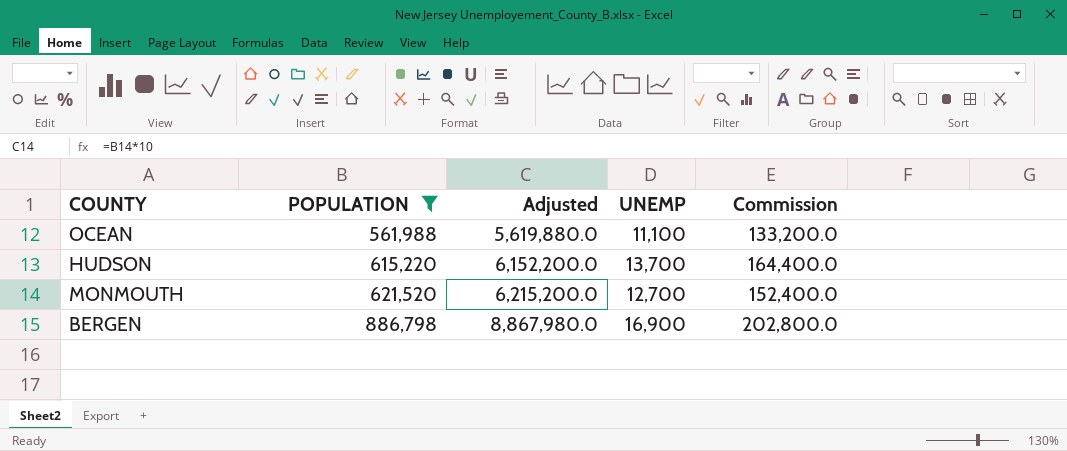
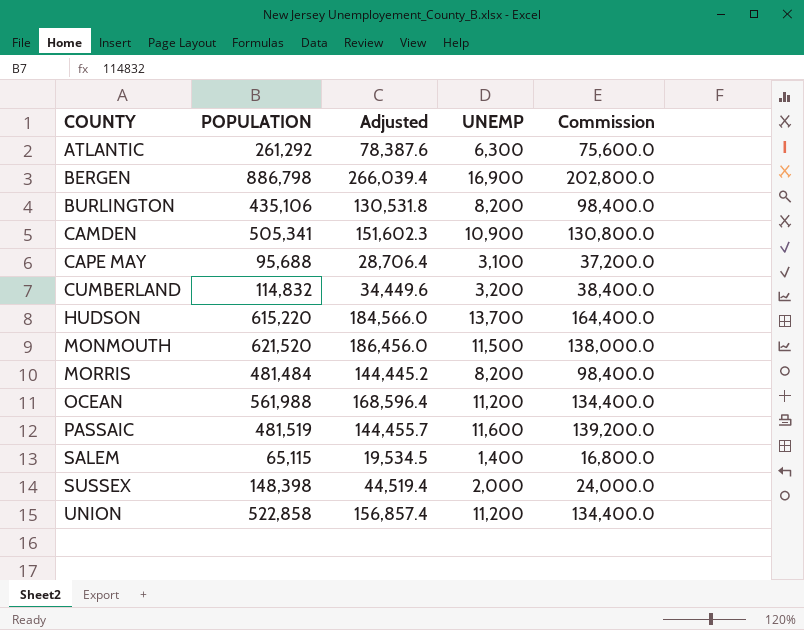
filter: POPULATION >= 561,988 -> none
row order: POPULATION ascending -> COUNTY ascending
column Adjusted | formula: [POPULATION] * 10 -> [POPULATION] * 0.3
MONMOUTH | UNEMP: 12,700 -> 11,500
MONMOUTH | Commission: 152,400.0 -> 138,000.0
OCEAN | UNEMP: 11,100 -> 11,200
OCEAN | Commission: 133,200.0 -> 134,400.0

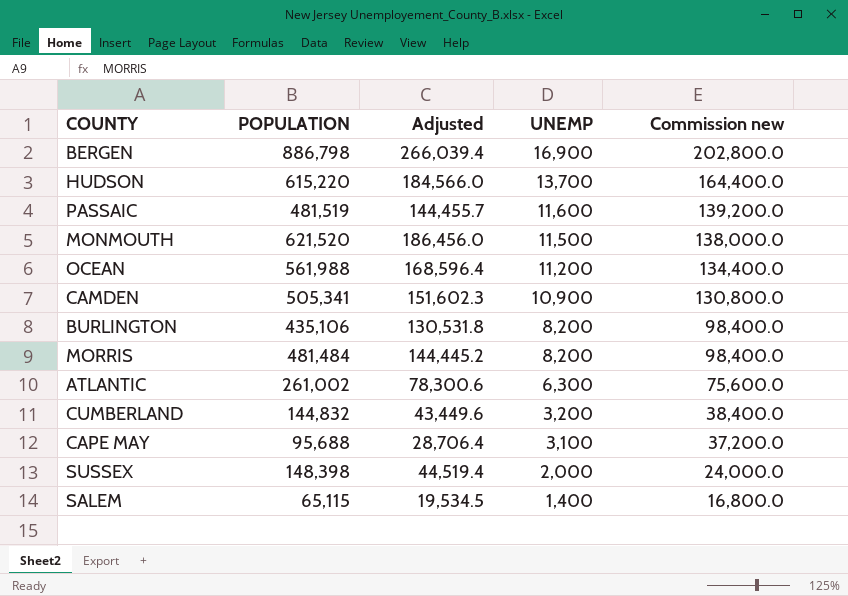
row order: COUNTY ascending -> UNEMP descending
column name: Commission -> Commission new
row UNION: 522,858 | 156,857.4 | 11,200 | 134,400.0 -> none
ATLANTIC | POPULATION: 261,292 -> 261,002
ATLANTIC | Adjusted: 78,387.6 -> 78,300.6
CUMBERLAND | POPULATION: 114,832 -> 144,832
CUMBERLAND | Adjusted: 34,449.6 -> 43,449.6

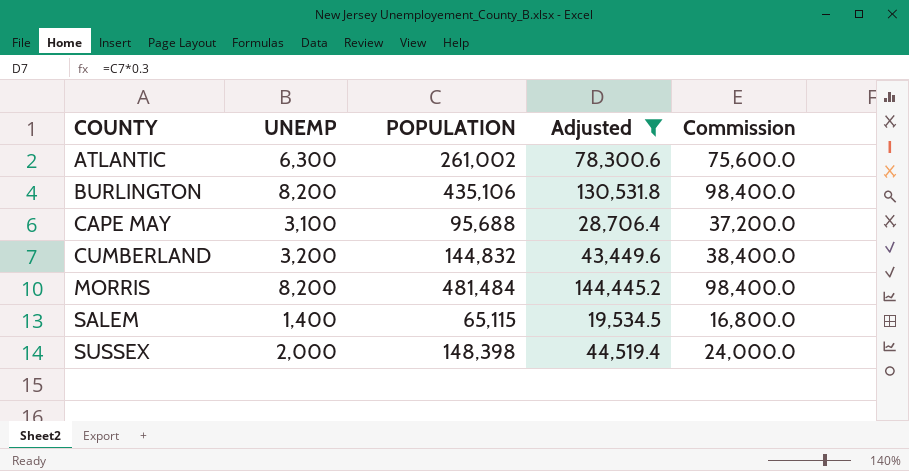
filter: none -> Adjusted <= 144,445.2
row order: UNEMP descending -> COUNTY ascending
column UNEMP | position: 4 -> 2
column name: Commission new -> Commission

